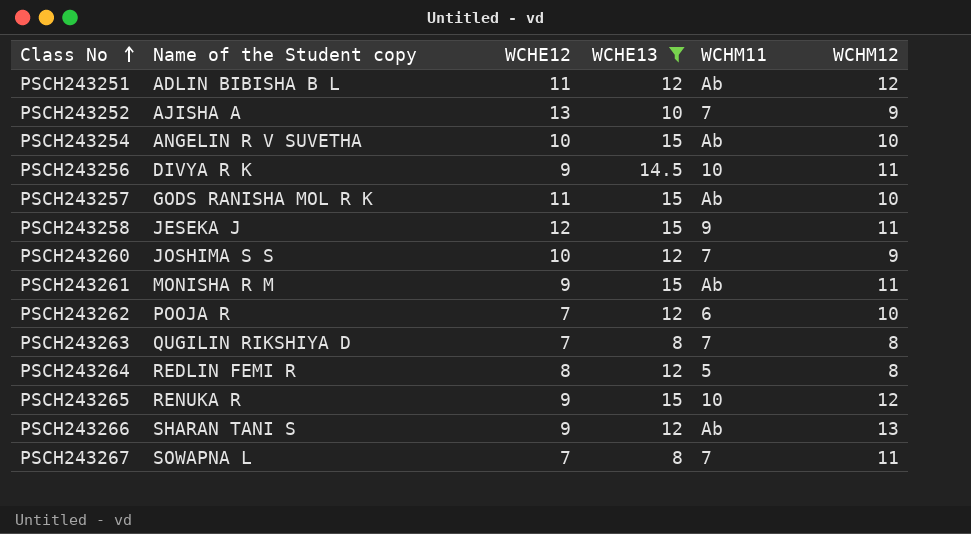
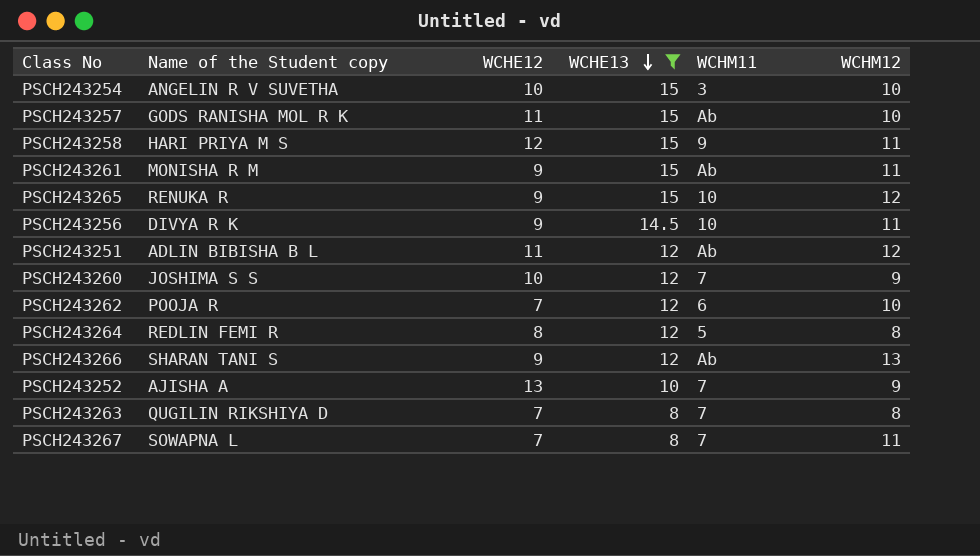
row order: Class No ascending -> WCHE13 descending
PSCH243254 | WCHM11: Ab -> 3
PSCH243258 | Name of the Student copy: JESEKA J -> HARI PRIYA M S

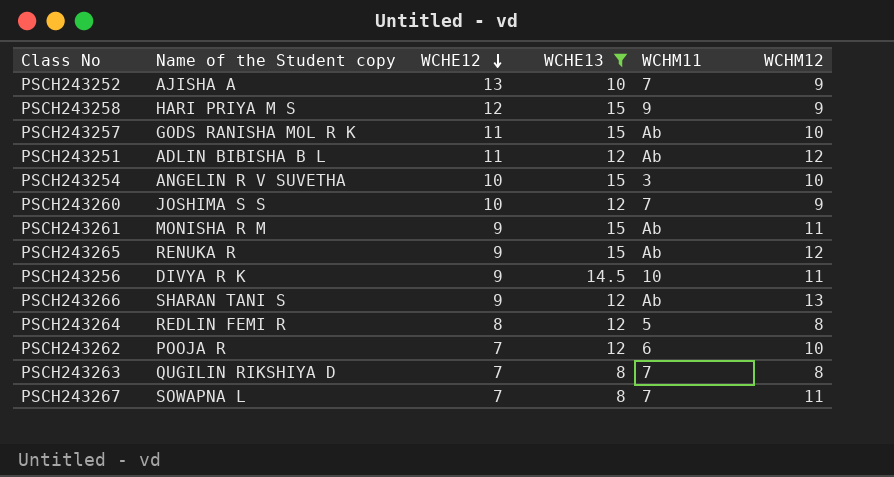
row order: WCHE13 descending -> WCHE12 descending
PSCH243258 | WCHM12: 11 -> 9
PSCH243265 | WCHM11: 10 -> Ab

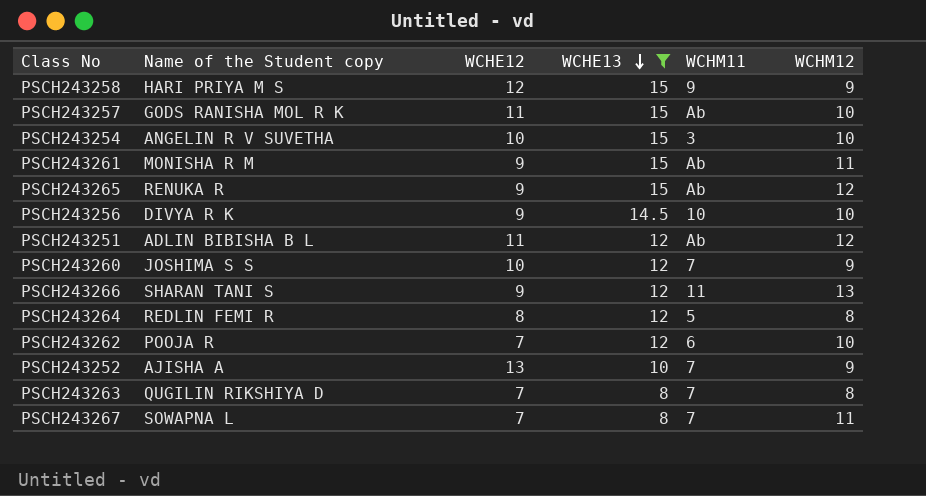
row order: WCHE12 descending -> WCHE13 descending
PSCH243256 | WCHM12: 11 -> 10
PSCH243266 | WCHM11: Ab -> 11

